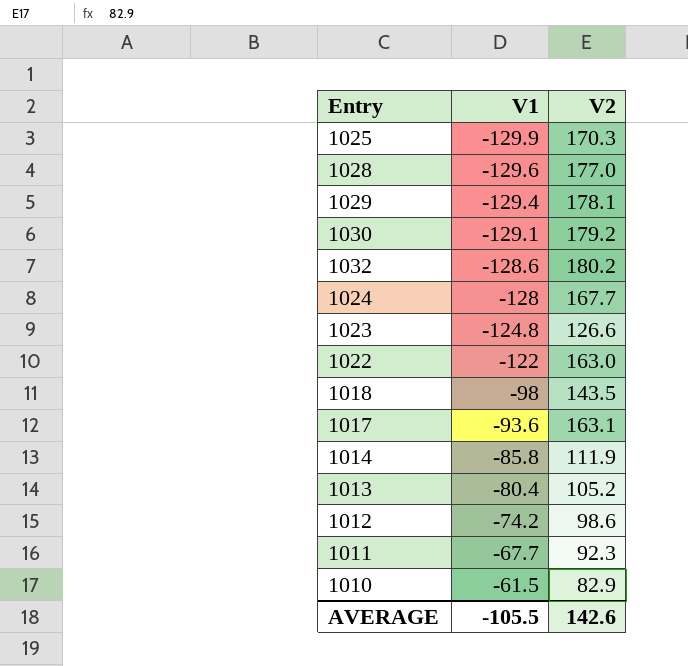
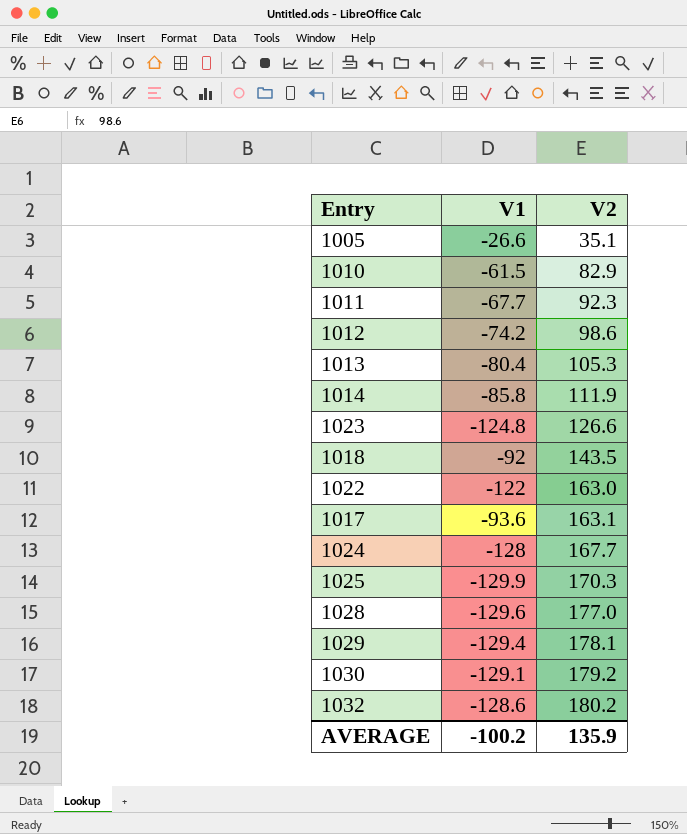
row order: V1 ascending -> V2 ascending
row 1005: none -> -26.6 | 35.1
1013 | V2: 105.2 -> 105.3
1018 | V1: -98 -> -92
AVERAGE | V1: -105.5 -> -100.2
AVERAGE | V2: 142.6 -> 135.9

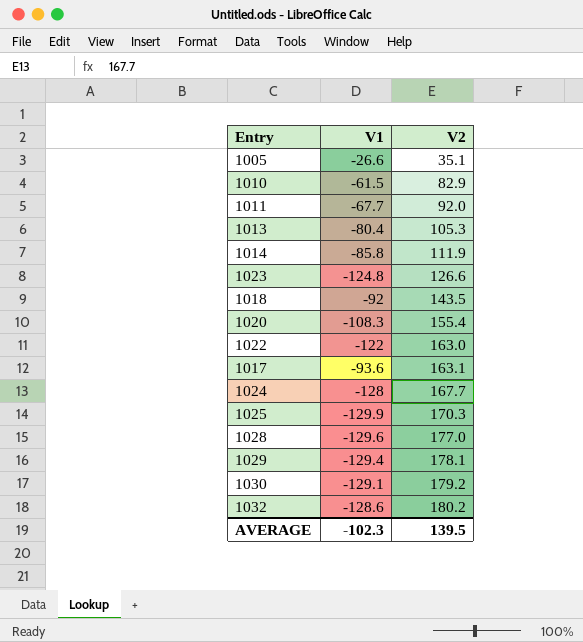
row 1012: -74.2 | 98.6 -> none
1011 | V2: 92.3 -> 92.0
row 1020: none -> -108.3 | 155.4
AVERAGE | V1: -100.2 -> -102.3
AVERAGE | V2: 135.9 -> 139.5

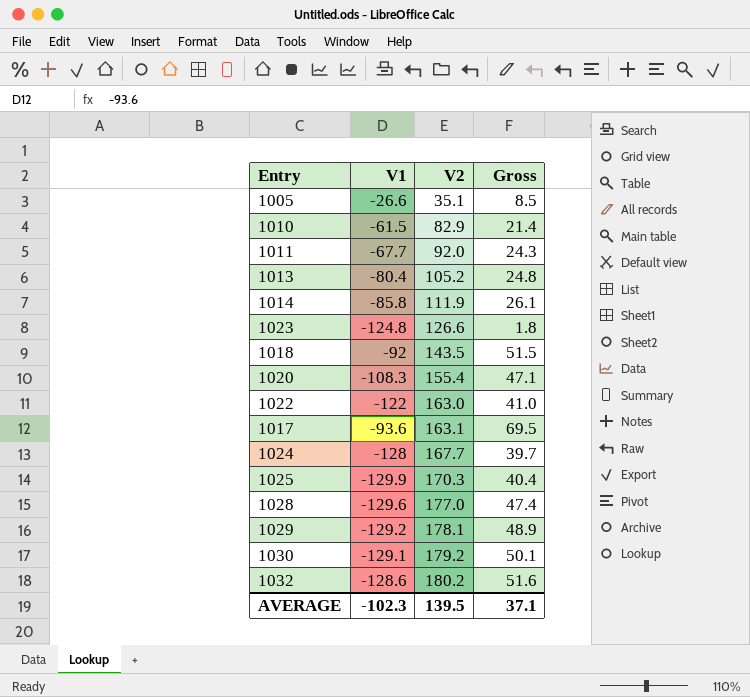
column Gross | formula: none -> [V1] + [V2]
1013 | V2: 105.3 -> 105.2
1029 | V1: -129.4 -> -129.2

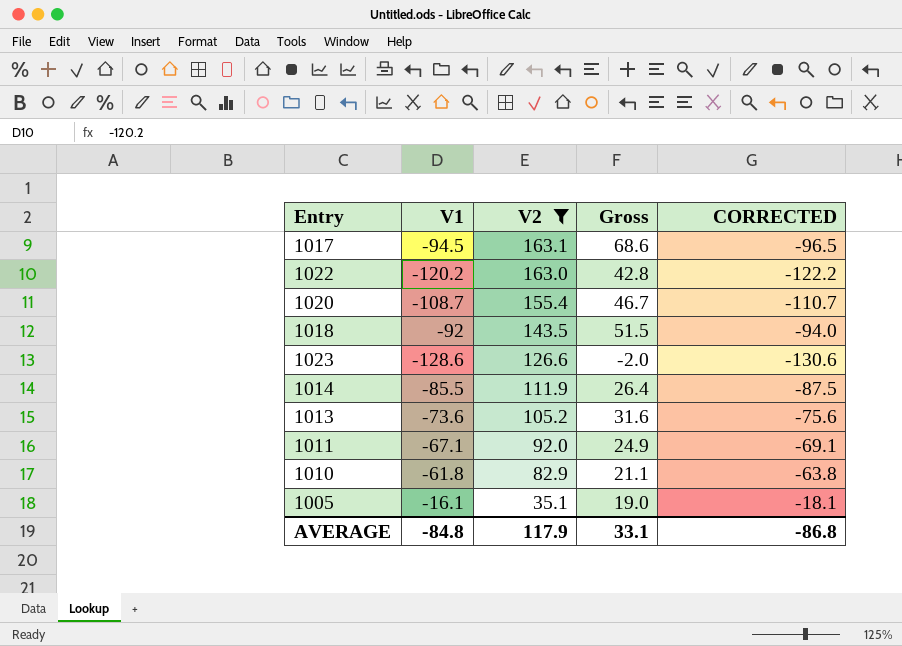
filter: none -> V2 <= 163.1
row order: V2 ascending -> V2 descending
column CORRECTED | formula: none -> [V1] - 2
1017 | V1: -93.6 -> -94.5
1017 | Gross: 69.5 -> 68.6
1022 | V1: -122 -> -120.2
1022 | Gross: 41.0 -> 42.8
1020 | V1: -108.3 -> -108.7
1020 | Gross: 47.1 -> 46.7
1023 | V1: -124.8 -> -128.6
1023 | Gross: 1.8 -> -2.0
1014 | V1: -85.8 -> -85.5
1014 | Gross: 26.1 -> 26.4
1013 | V1: -80.4 -> -73.6
1013 | Gross: 24.8 -> 31.6
1011 | V1: -67.7 -> -67.1
1011 | Gross: 24.3 -> 24.9
1010 | V1: -61.5 -> -61.8
1010 | Gross: 21.4 -> 21.1
1005 | V1: -26.6 -> -16.1
1005 | Gross: 8.5 -> 19.0
AVERAGE | V1: -102.3 -> -84.8
AVERAGE | V2: 139.5 -> 117.9
AVERAGE | Gross: 37.1 -> 33.1

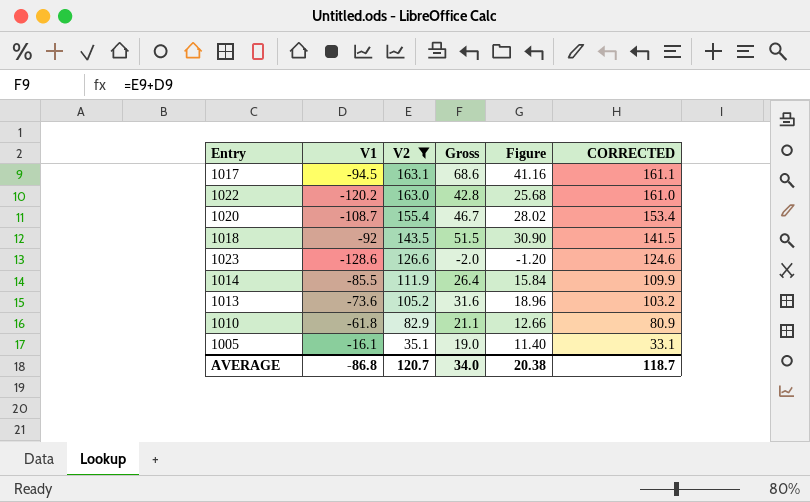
column Figure | formula: none -> [Gross] * 0.6
column CORRECTED | formula: [V1] - 2 -> [V2] - 2
row 1011: -67.1 | 92.0 | 24.9 | -69.1 -> none
AVERAGE | V1: -84.8 -> -86.8
AVERAGE | V2: 117.9 -> 120.7
AVERAGE | Gross: 33.1 -> 34.0
AVERAGE | CORRECTED: -86.8 -> 118.7

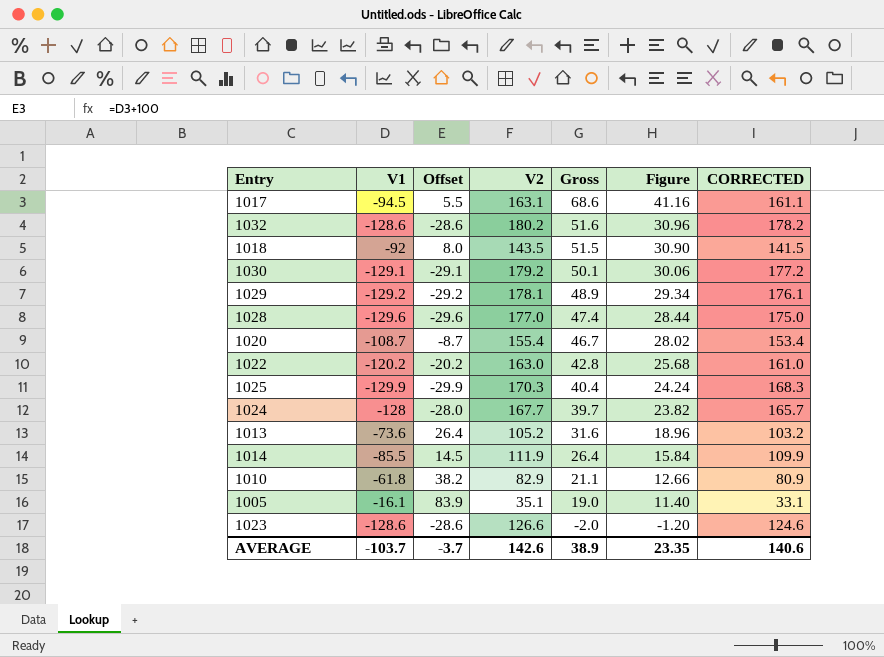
filter: V2 <= 163.1 -> none
row order: V2 descending -> Gross descending
column Offset | formula: none -> [V1] + 100
AVERAGE | V1: -86.8 -> -103.7
AVERAGE | V2: 120.7 -> 142.6
AVERAGE | Gross: 34.0 -> 38.9
AVERAGE | Figure: 20.38 -> 23.35
AVERAGE | CORRECTED: 118.7 -> 140.6

